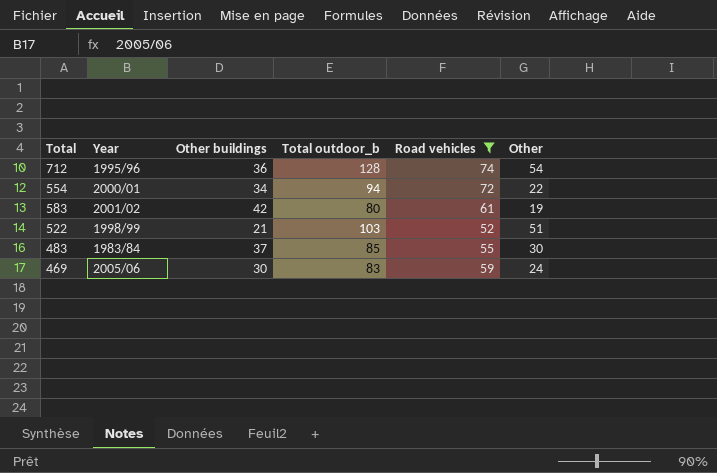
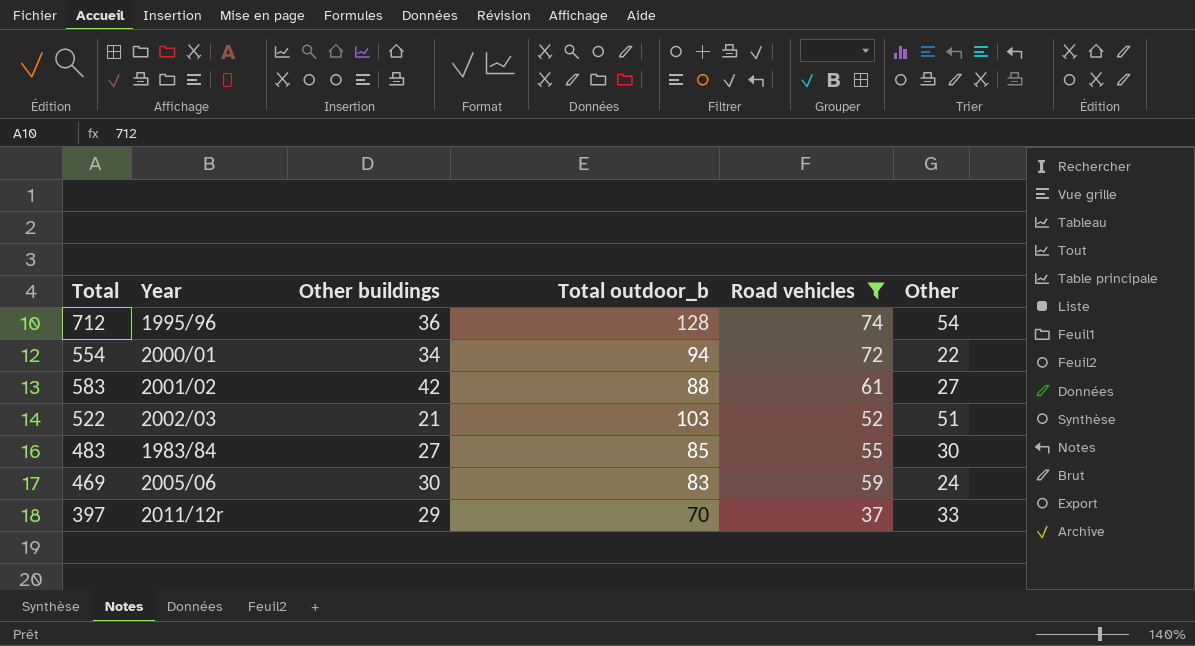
583 | Total outdoor_b: 80 -> 88
583 | Other: 19 -> 27
522 | Year: 1998/99 -> 2002/03
483 | Other buildings: 37 -> 27
row 397: none -> 2011/12r | 29 | 70 | 37 | 33

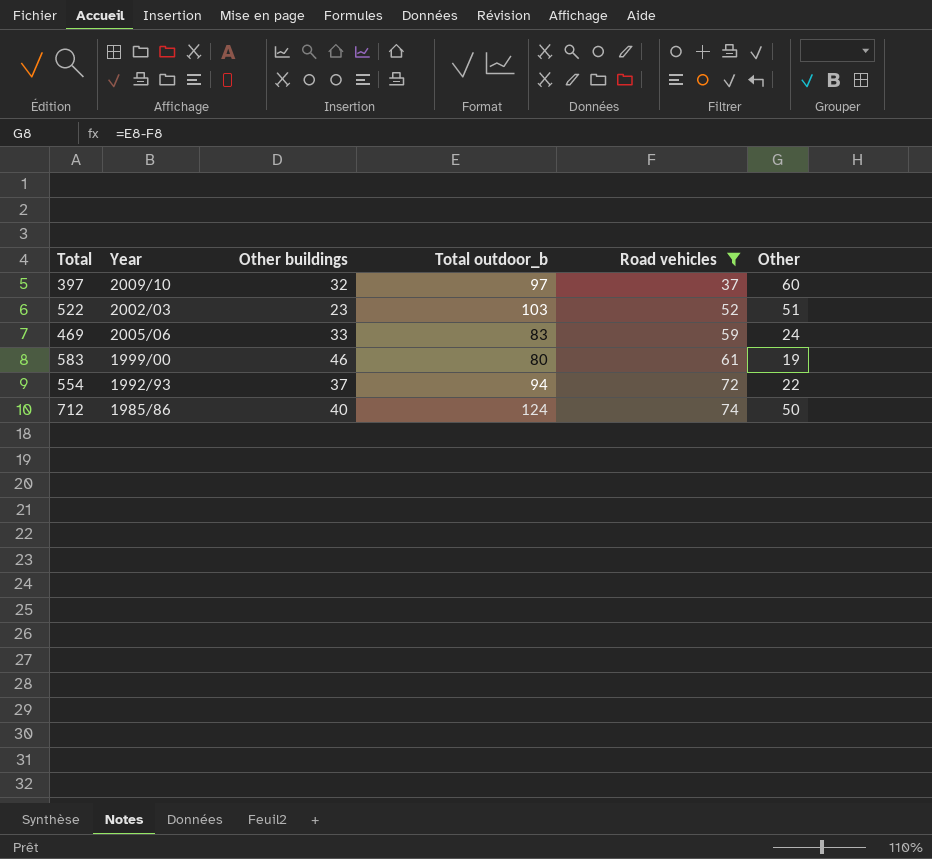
row order: none -> Road vehicles ascending
row 483: 1983/84 | 27 | 85 | 55 | 30 -> none
397 | Year: 2011/12r -> 2009/10
397 | Other buildings: 29 -> 32
397 | Total outdoor_b: 70 -> 97
397 | Other: 33 -> 60
522 | Other buildings: 21 -> 23
469 | Other buildings: 30 -> 33
583 | Year: 2001/02 -> 1999/00
583 | Other buildings: 42 -> 46
583 | Total outdoor_b: 88 -> 80
583 | Other: 27 -> 19
554 | Year: 2000/01 -> 1992/93
554 | Other buildings: 34 -> 37
712 | Year: 1995/96 -> 1985/86
712 | Other buildings: 36 -> 40
712 | Total outdoor_b: 128 -> 124
712 | Other: 54 -> 50

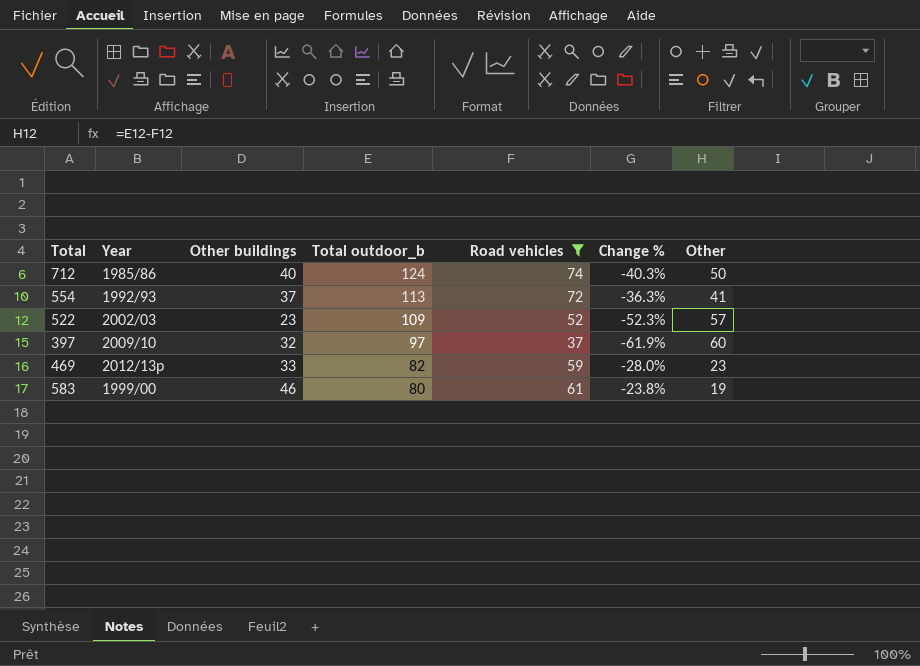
row order: Road vehicles ascending -> Total outdoor_b descending
column Change % | formula: none -> ([Road vehicles] - [Total outdoor_b]) / [Total outdoor_b]
554 | Total outdoor_b: 94 -> 113
554 | Other: 22 -> 41
522 | Total outdoor_b: 103 -> 109
522 | Other: 51 -> 57
469 | Year: 2005/06 -> 2012/13p
469 | Total outdoor_b: 83 -> 82
469 | Other: 24 -> 23

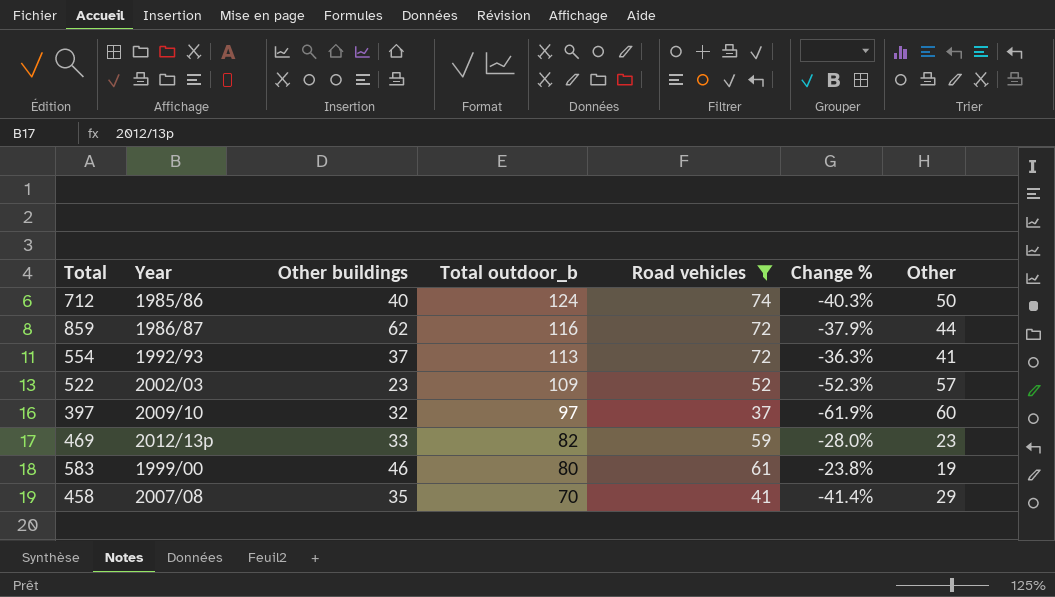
row 859: none -> 1986/87 | 62 | 116 | 72 | -37.9% | 44
row 458: none -> 2007/08 | 35 | 70 | 41 | -41.4% | 29

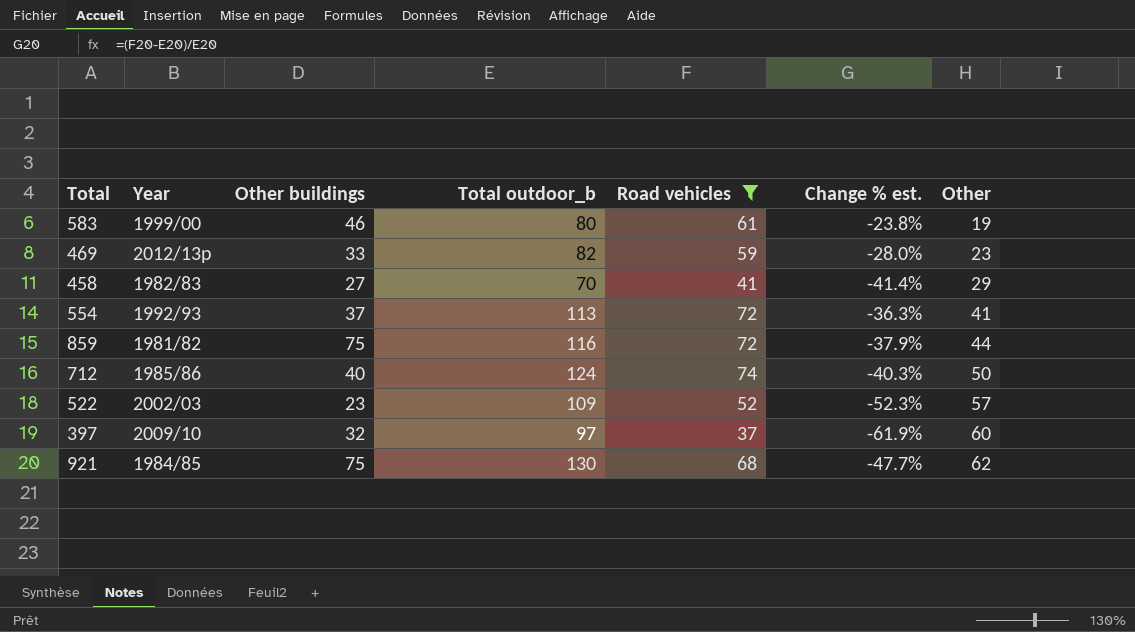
row order: Total outdoor_b descending -> Other ascending
column name: Change % -> Change % est.
458 | Year: 2007/08 -> 1982/83
458 | Other buildings: 35 -> 27
859 | Year: 1986/87 -> 1981/82
859 | Other buildings: 62 -> 75
row 921: none -> 1984/85 | 75 | 130 | 68 | -47.7% | 62

